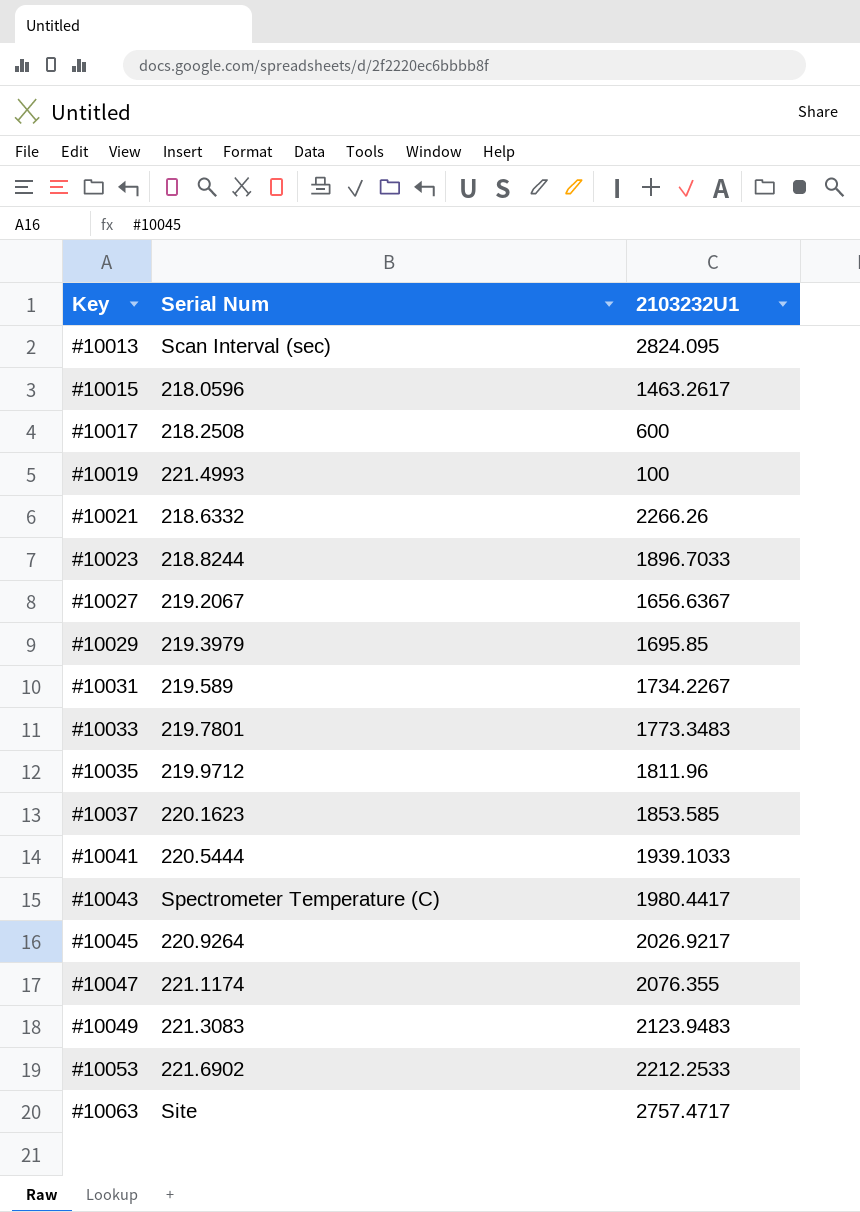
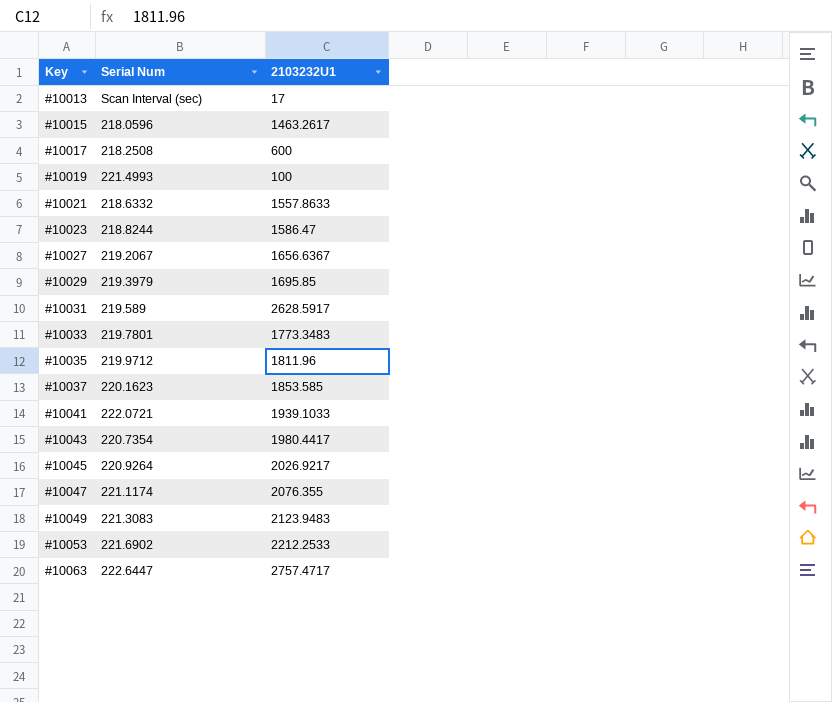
#10013 | 2103232U1: 2824.095 -> 17
#10021 | 2103232U1: 2266.26 -> 1557.8633
#10023 | 2103232U1: 1896.7033 -> 1586.47
#10031 | 2103232U1: 1734.2267 -> 2628.5917
#10041 | Serial Num: 220.5444 -> 222.0721
#10043 | Serial Num: Spectrometer Temperature (C) -> 220.7354
#10063 | Serial Num: Site -> 222.6447

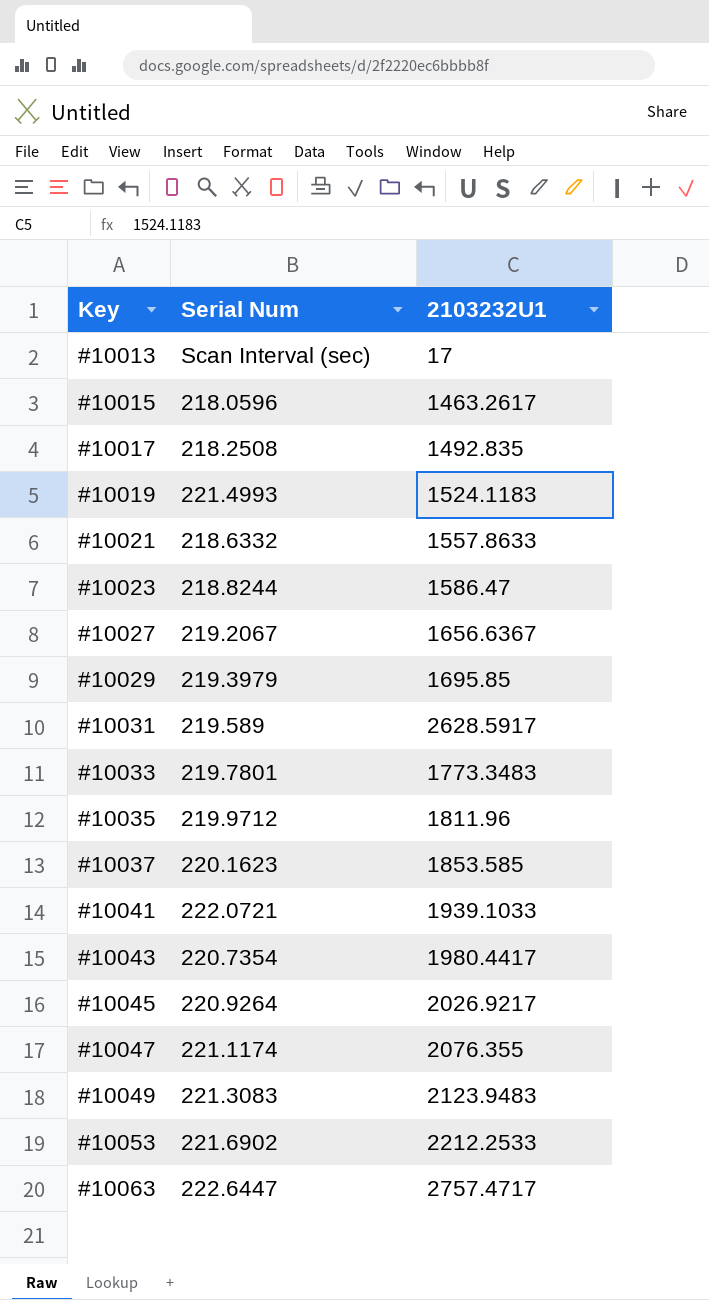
#10017 | 2103232U1: 600 -> 1492.835
#10019 | 2103232U1: 100 -> 1524.1183

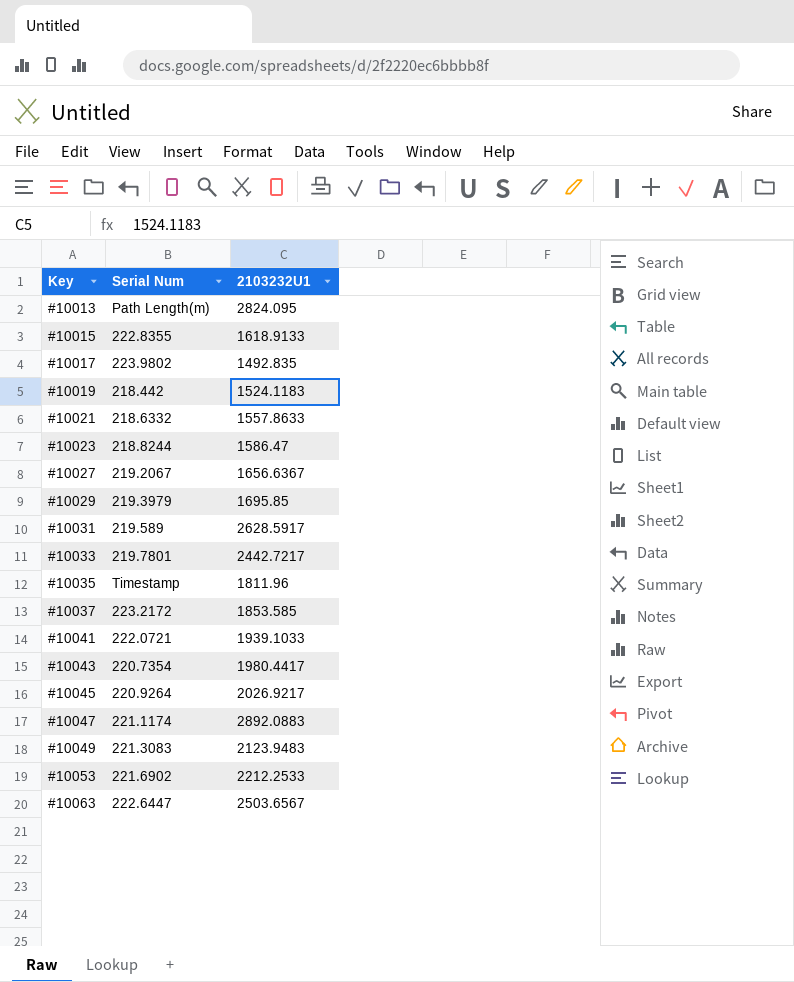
#10013 | Serial Num: Scan Interval (sec) -> Path Length(m)
#10013 | 2103232U1: 17 -> 2824.095
#10015 | Serial Num: 218.0596 -> 222.8355
#10015 | 2103232U1: 1463.2617 -> 1618.9133
#10017 | Serial Num: 218.2508 -> 223.9802
#10019 | Serial Num: 221.4993 -> 218.442
#10033 | 2103232U1: 1773.3483 -> 2442.7217
#10035 | Serial Num: 219.9712 -> Timestamp
#10037 | Serial Num: 220.1623 -> 223.2172
#10047 | 2103232U1: 2076.355 -> 2892.0883
#10063 | 2103232U1: 2757.4717 -> 2503.6567

